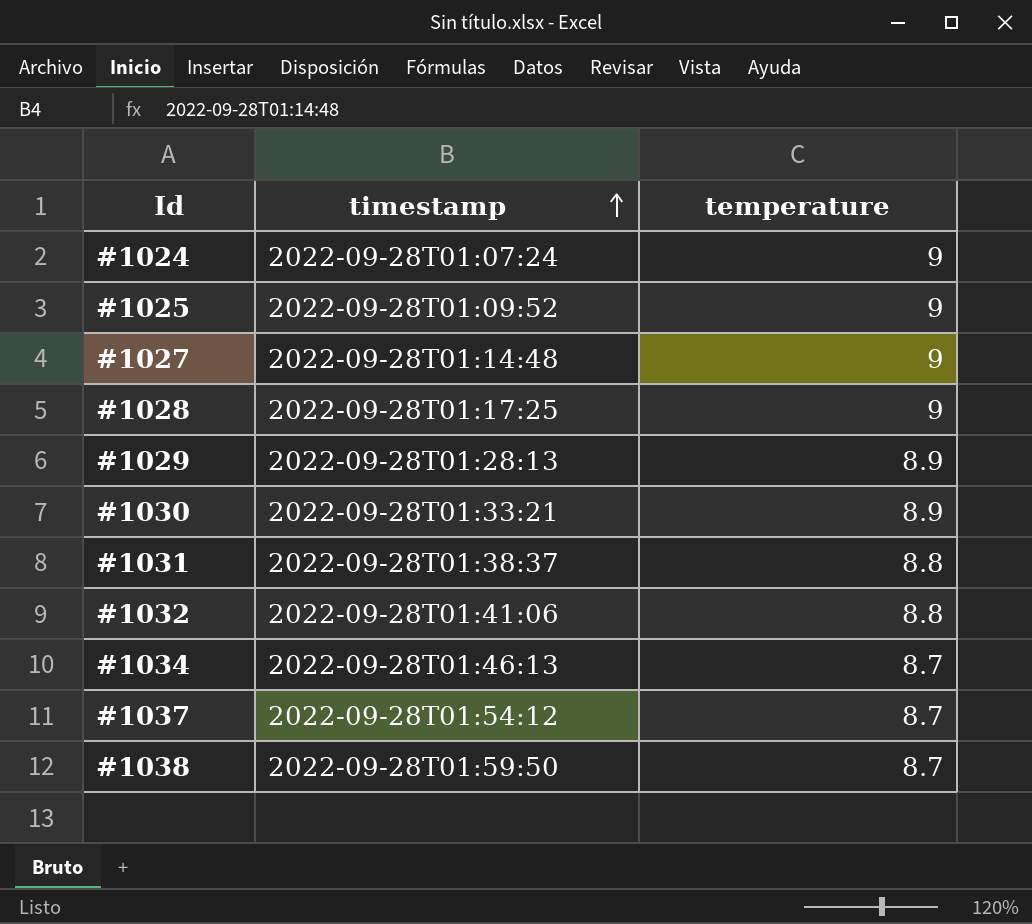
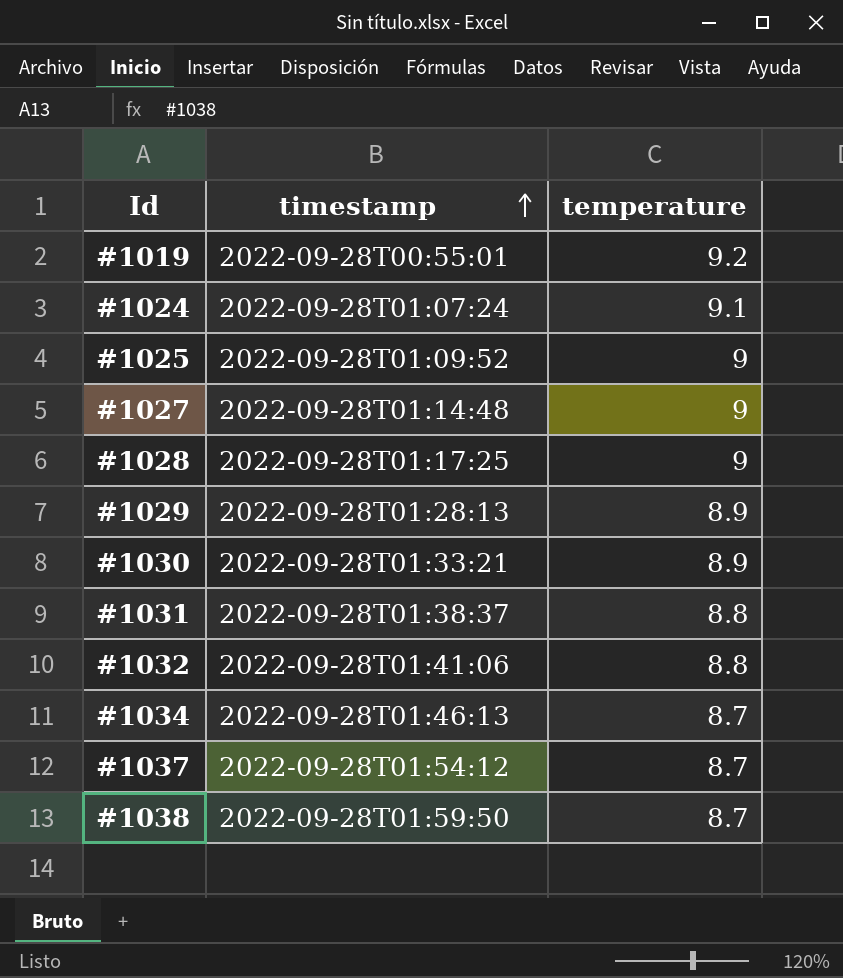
row #1019: none -> 2022-09-28T00:55:01 | 9.2
#1024 | temperature: 9 -> 9.1

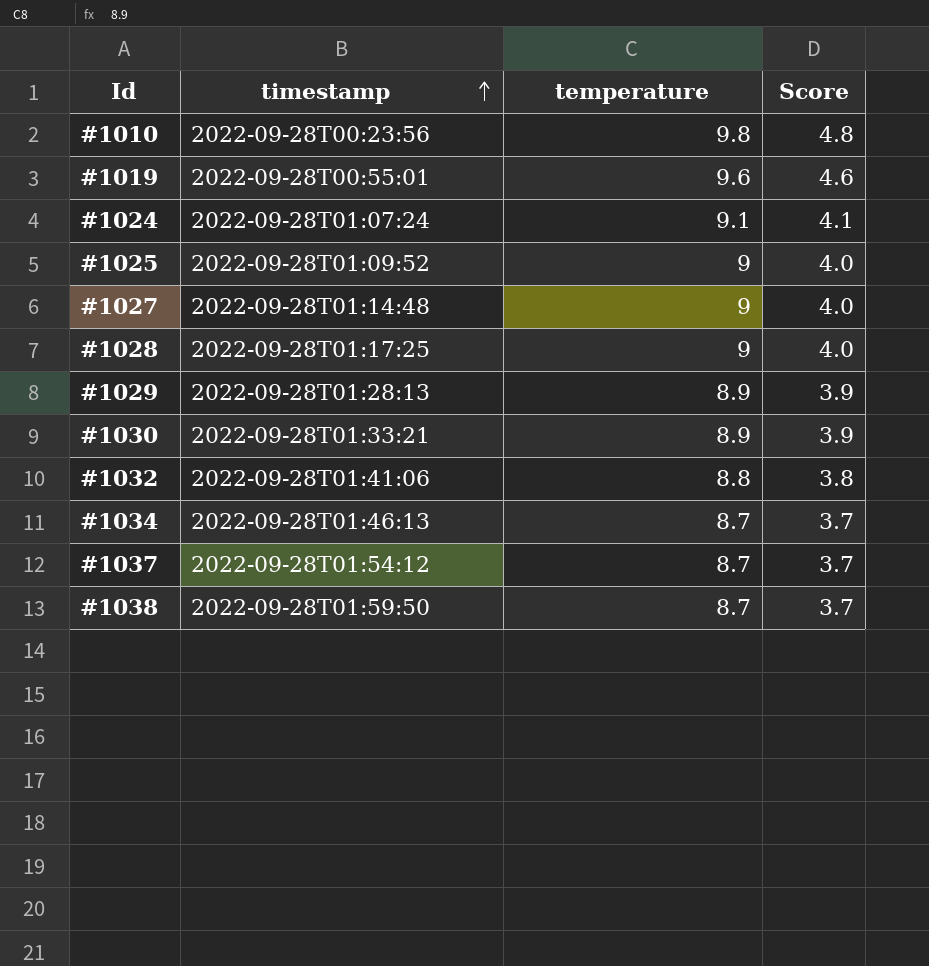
column Score | formula: none -> [temperature] - 5
row #1031: 2022-09-28T01:38:37 | 8.8 -> none
row #1010: none -> 2022-09-28T00:23:56 | 9.8 | 4.8
#1019 | temperature: 9.2 -> 9.6

